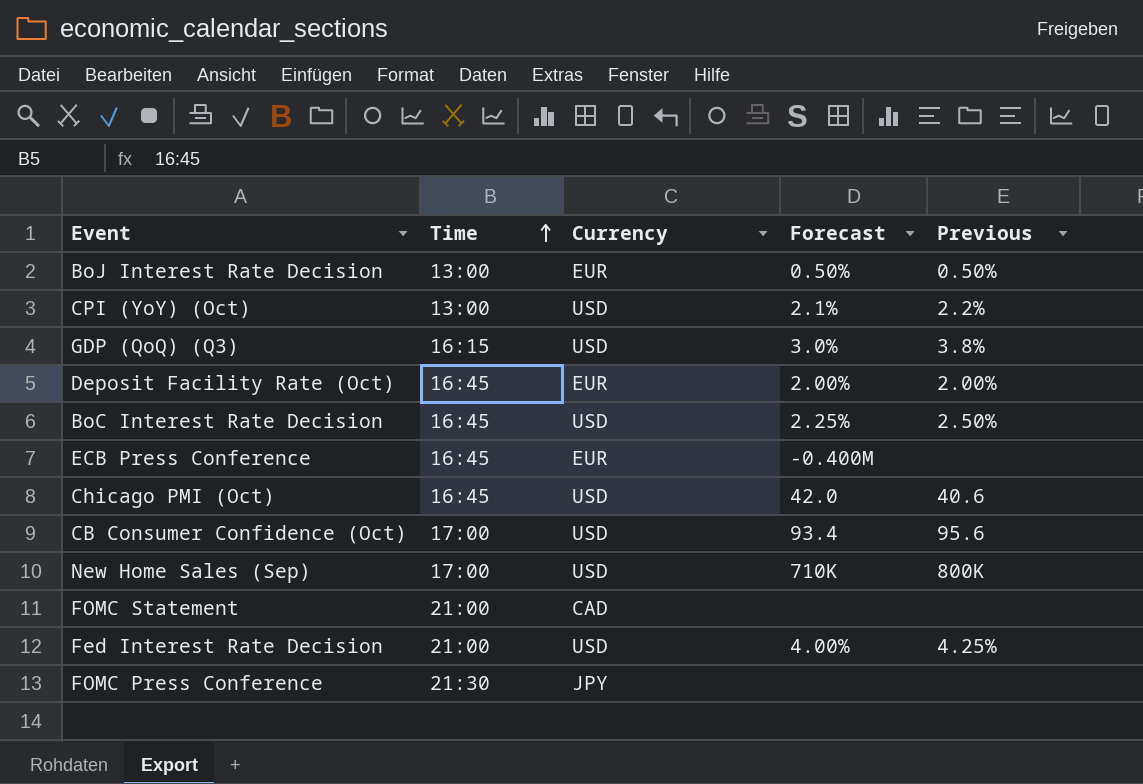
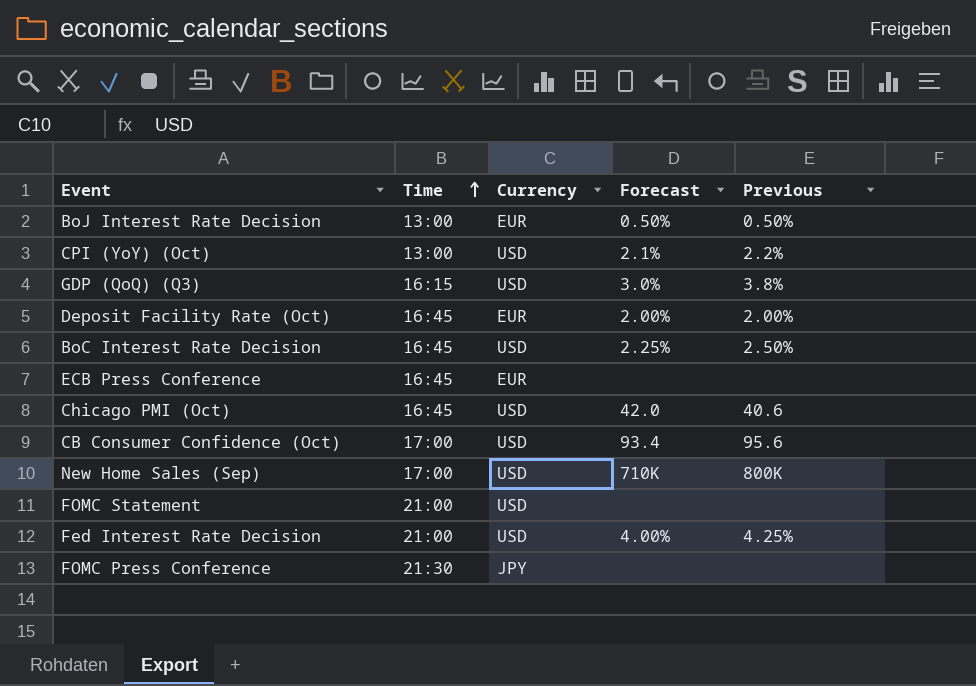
ECB Press Conference | Forecast: -0.400M -> none
FOMC Statement | Currency: CAD -> USD

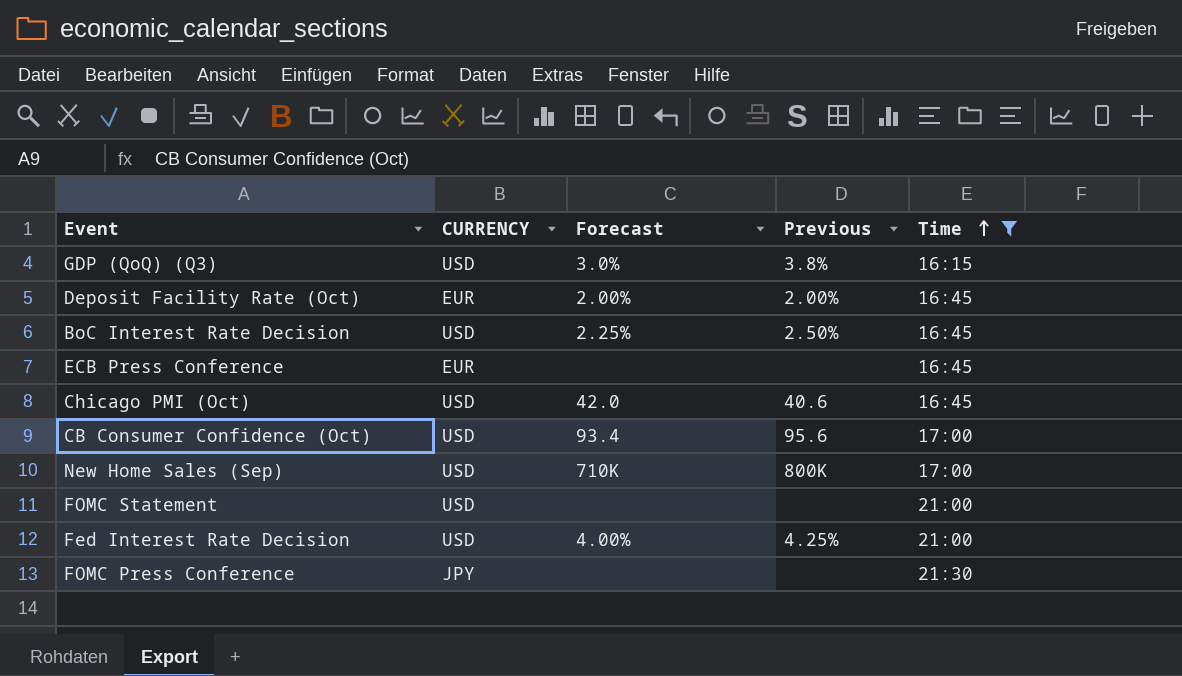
filter: none -> Time != 13:00
column name: Currency -> CURRENCY
column Time | position: 2 -> 5

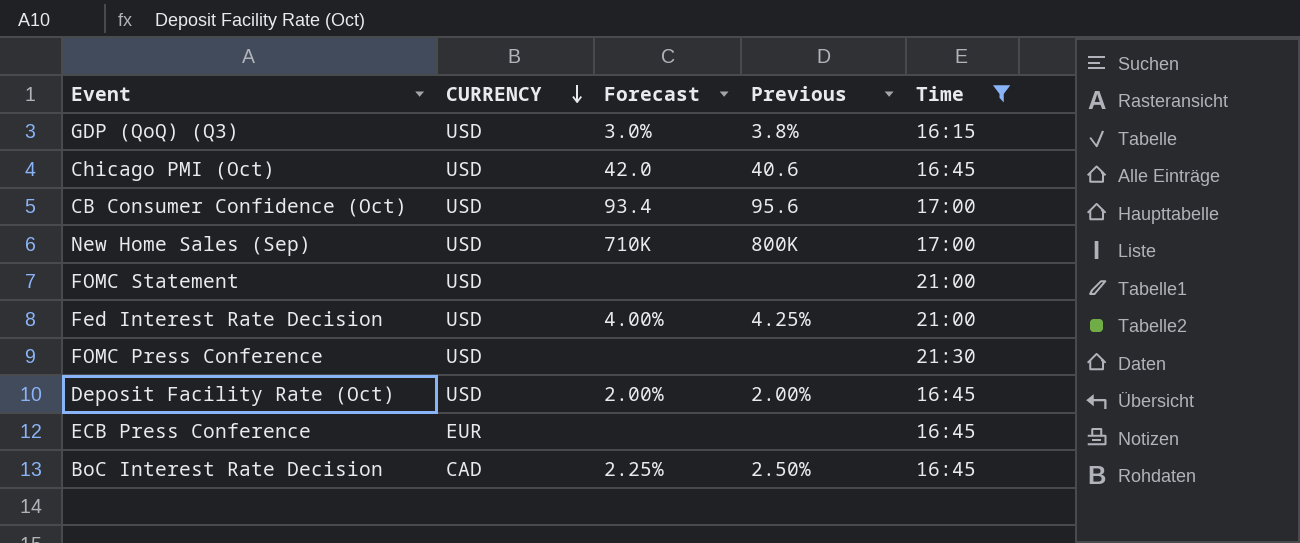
row order: Time ascending -> CURRENCY descending
FOMC Press Conference | CURRENCY: JPY -> USD
Deposit Facility Rate (Oct) | CURRENCY: EUR -> USD
BoC Interest Rate Decision | CURRENCY: USD -> CAD

